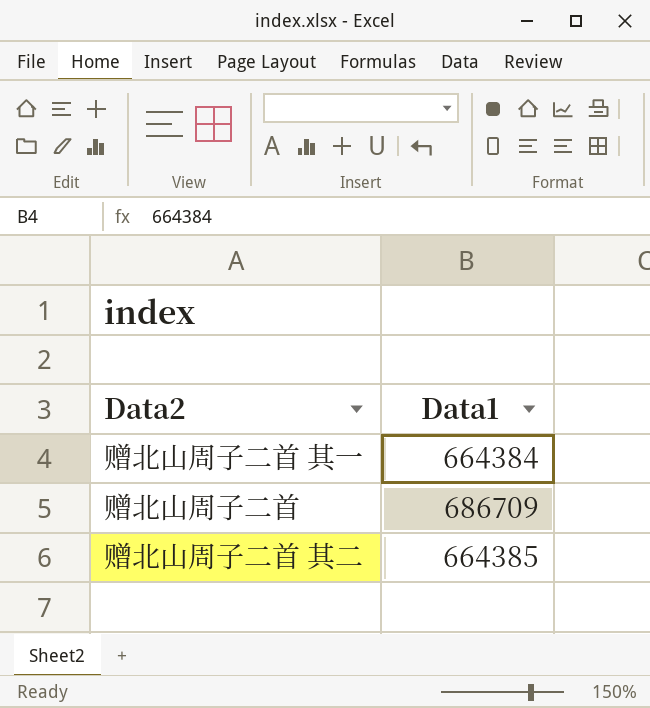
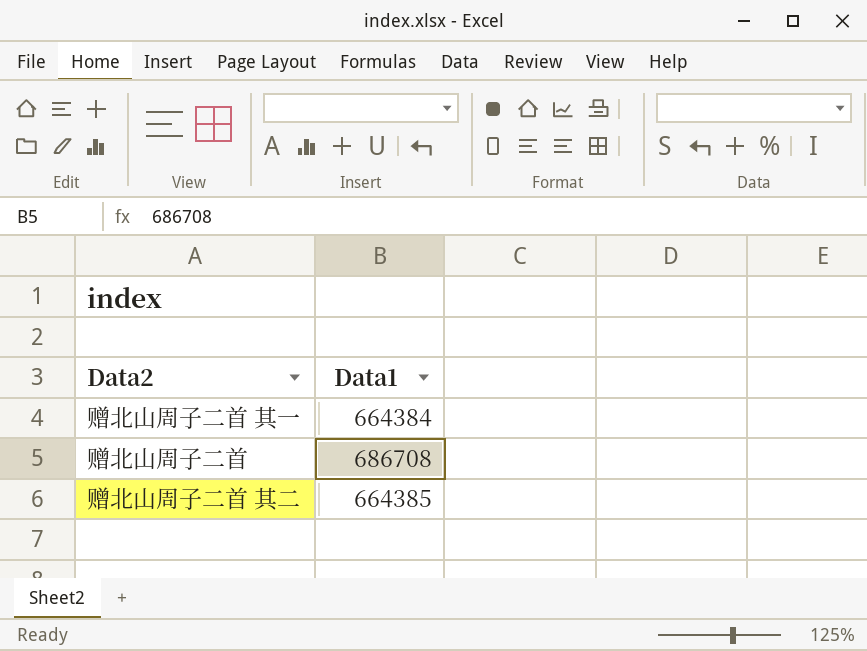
赠北山周子二首 | Data1: 686709 -> 686708

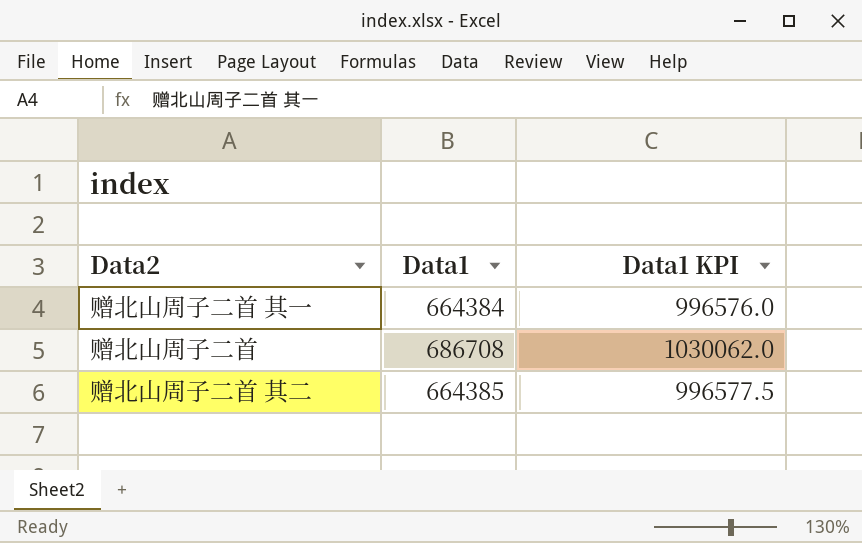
column Data1 KPI | formula: none -> [Data1] * 1.5

